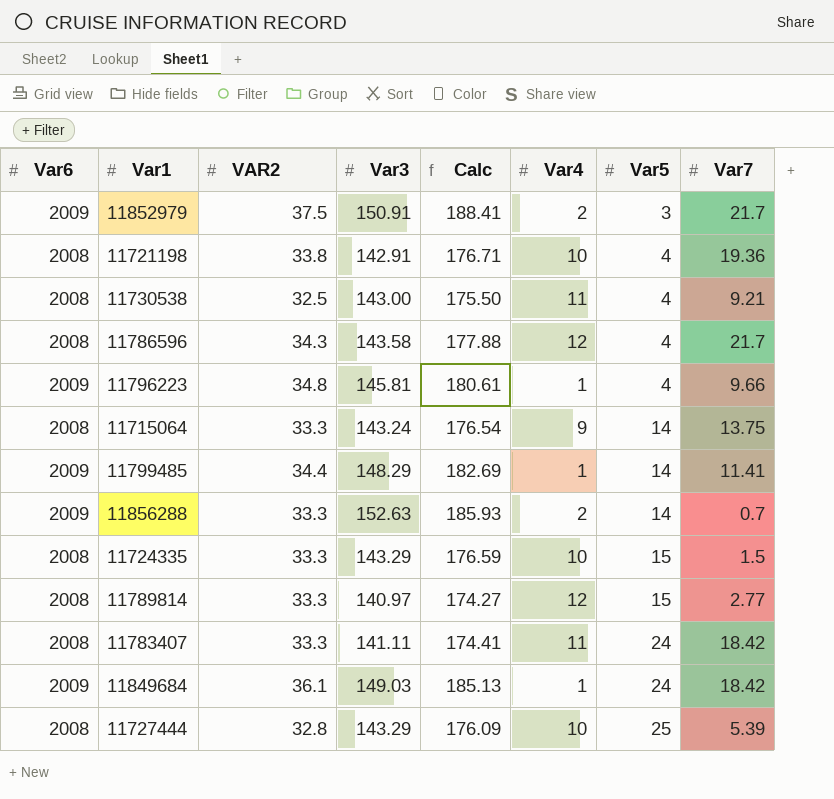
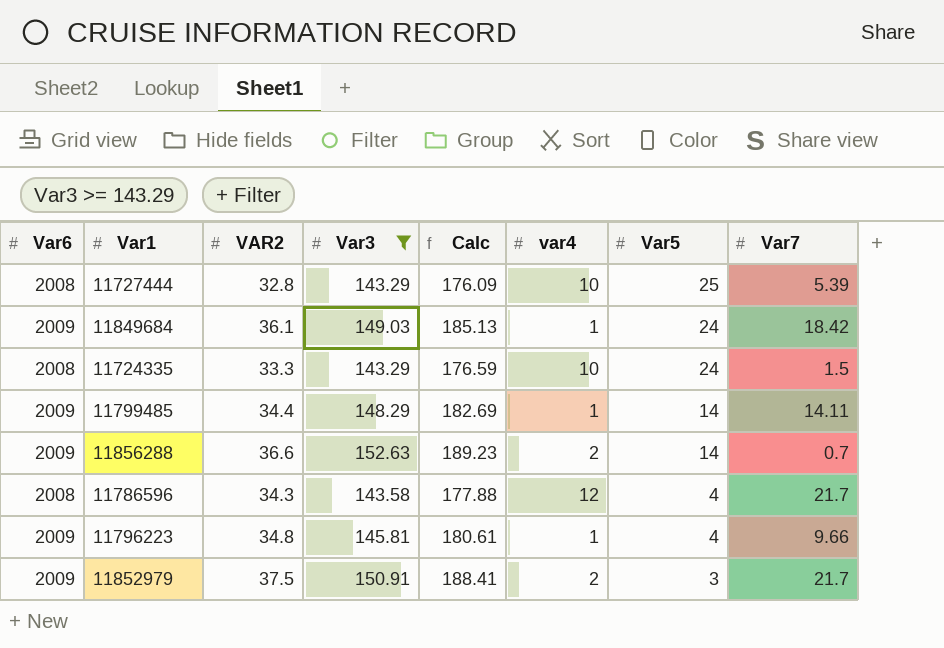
filter: none -> Var3 >= 143.29
row order: Var5 ascending -> Var5 descending
column name: Var4 -> var4
11724335 | Var5: 15 -> 24
11799485 | Var7: 11.41 -> 14.11
11856288 | VAR2: 33.3 -> 36.6
11856288 | Calc: 185.93 -> 189.23

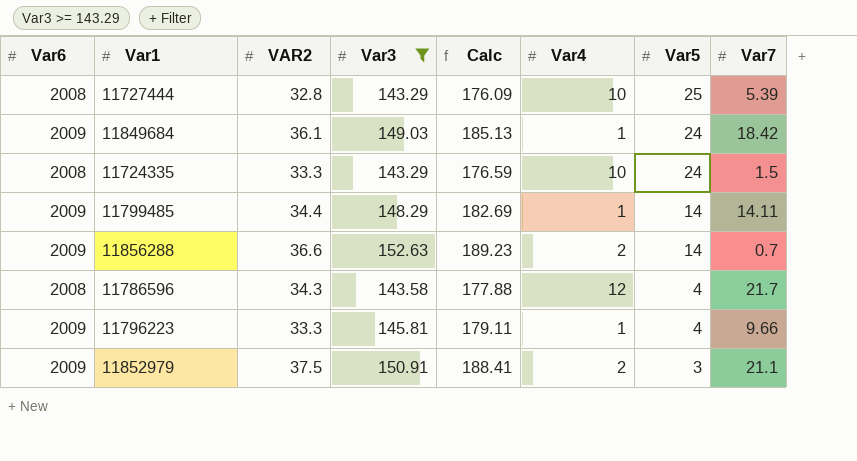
column name: var4 -> Var4
11796223 | VAR2: 34.8 -> 33.3
11796223 | Calc: 180.61 -> 179.11
11852979 | Var7: 21.7 -> 21.1

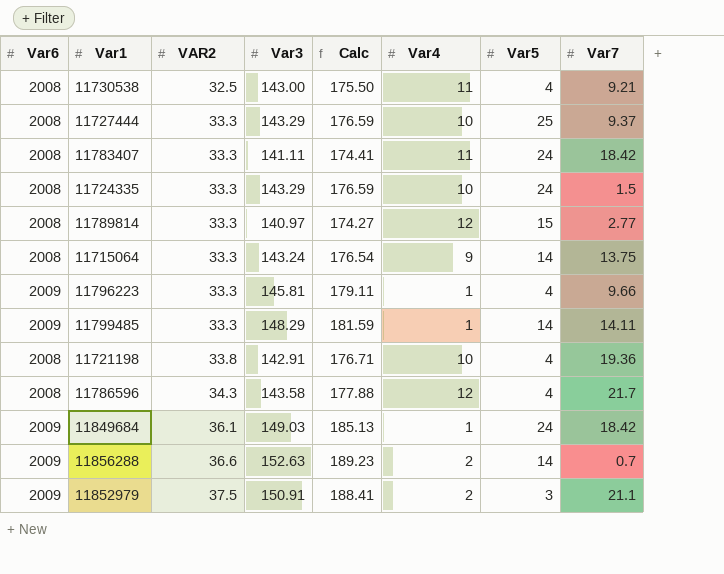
filter: Var3 >= 143.29 -> none
row order: Var5 descending -> VAR2 ascending
11727444 | VAR2: 32.8 -> 33.3
11727444 | Calc: 176.09 -> 176.59
11727444 | Var7: 5.39 -> 9.37
11799485 | VAR2: 34.4 -> 33.3
11799485 | Calc: 182.69 -> 181.59

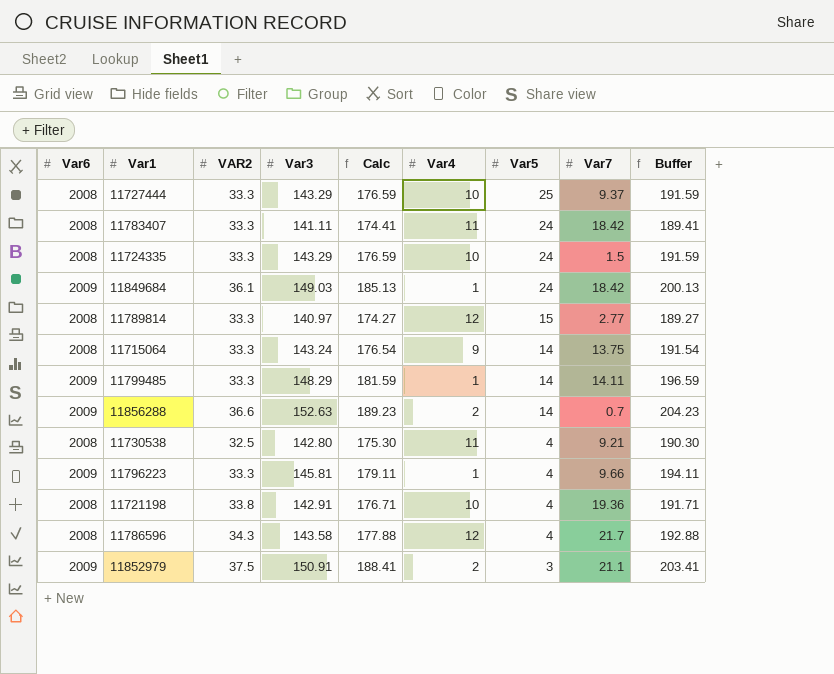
row order: VAR2 ascending -> Var5 descending
column Buffer | formula: none -> [Calc] + 15
11730538 | Var3: 143.00 -> 142.80
11730538 | Calc: 175.50 -> 175.30

